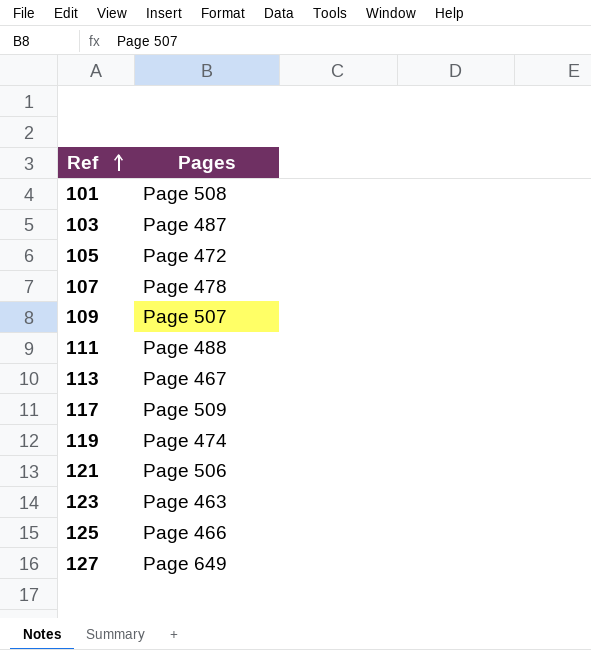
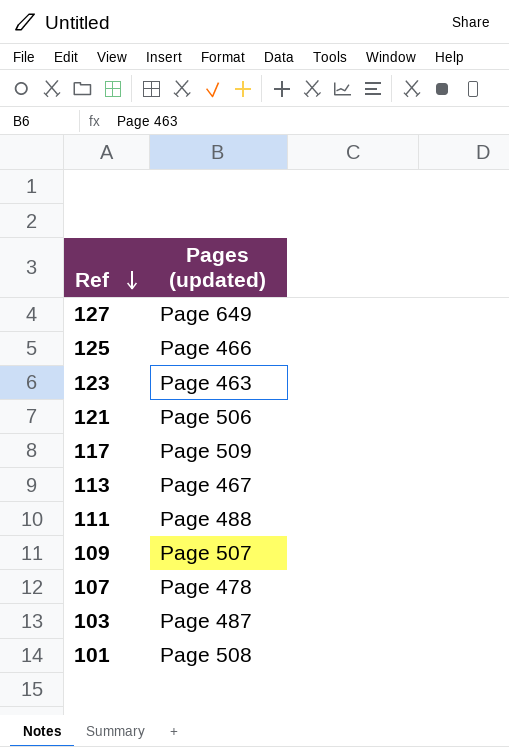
row order: Ref ascending -> Ref descending
column name: Pages -> Pages (updated)
row 105: Page 472 -> none
row 119: Page 474 -> none

